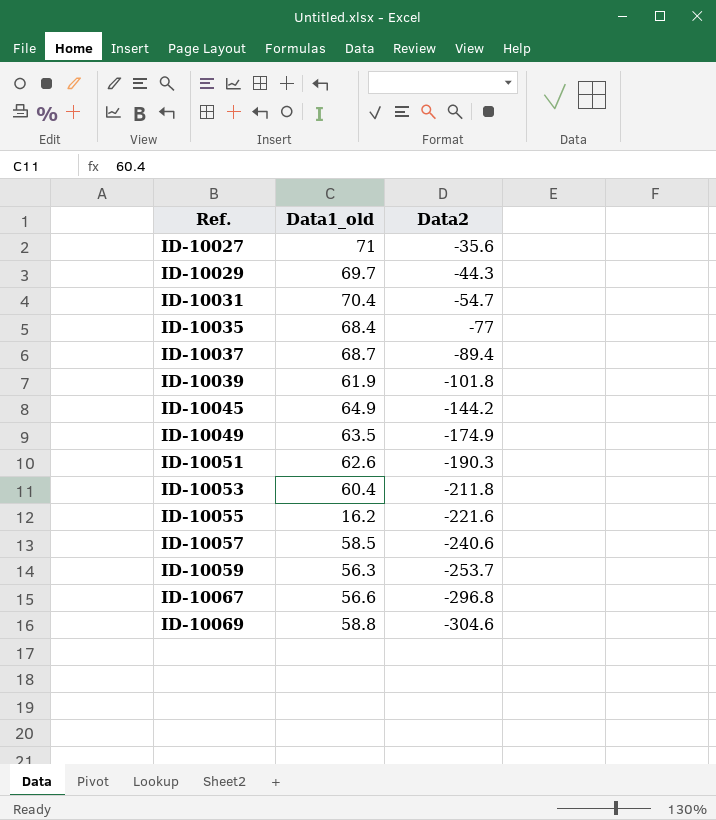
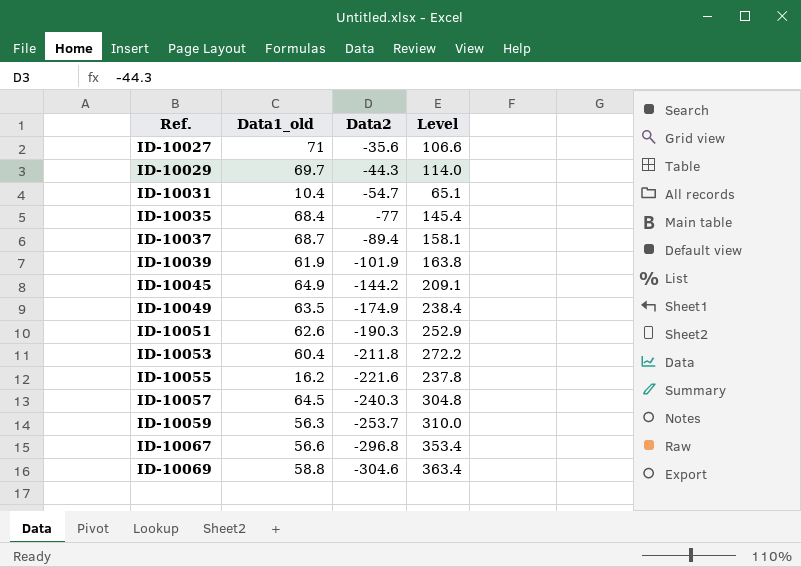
column Level | formula: none -> [Data1_old] - [Data2]
ID-10031 | Data1_old: 70.4 -> 10.4
ID-10039 | Data2: -101.8 -> -101.9
ID-10057 | Data1_old: 58.5 -> 64.5
ID-10057 | Data2: -240.6 -> -240.3

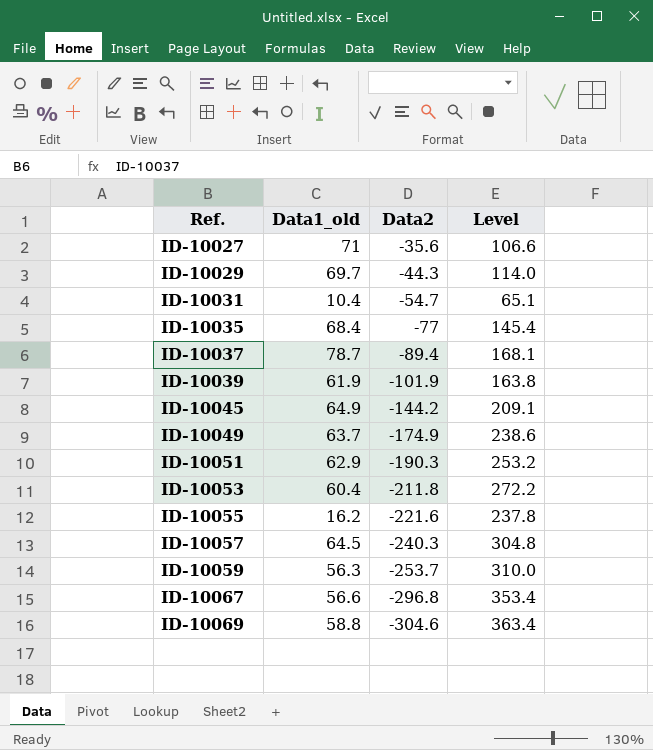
ID-10037 | Data1_old: 68.7 -> 78.7
ID-10037 | Level: 158.1 -> 168.1
ID-10049 | Data1_old: 63.5 -> 63.7
ID-10049 | Level: 238.4 -> 238.6
ID-10051 | Data1_old: 62.6 -> 62.9
ID-10051 | Level: 252.9 -> 253.2

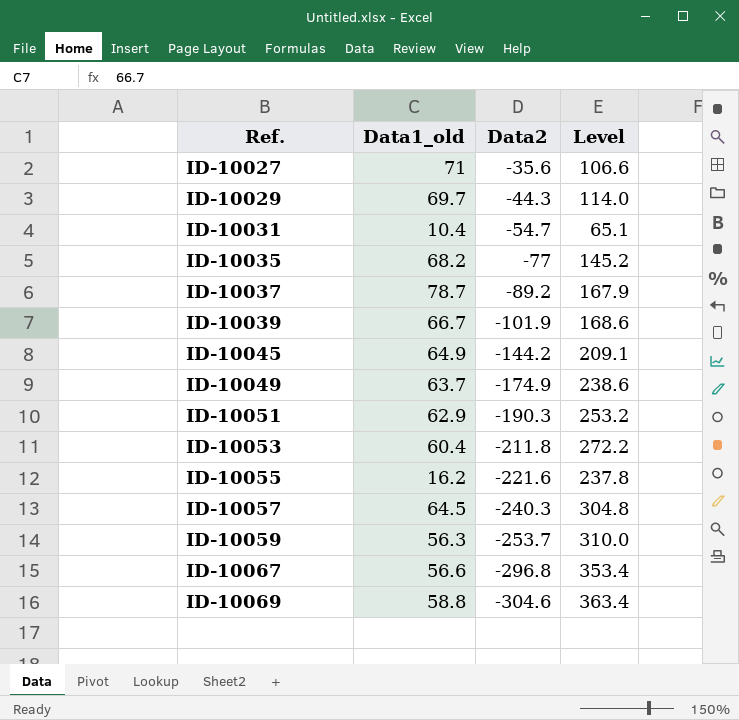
ID-10035 | Data1_old: 68.4 -> 68.2
ID-10035 | Level: 145.4 -> 145.2
ID-10037 | Data2: -89.4 -> -89.2
ID-10037 | Level: 168.1 -> 167.9
ID-10039 | Data1_old: 61.9 -> 66.7
ID-10039 | Level: 163.8 -> 168.6

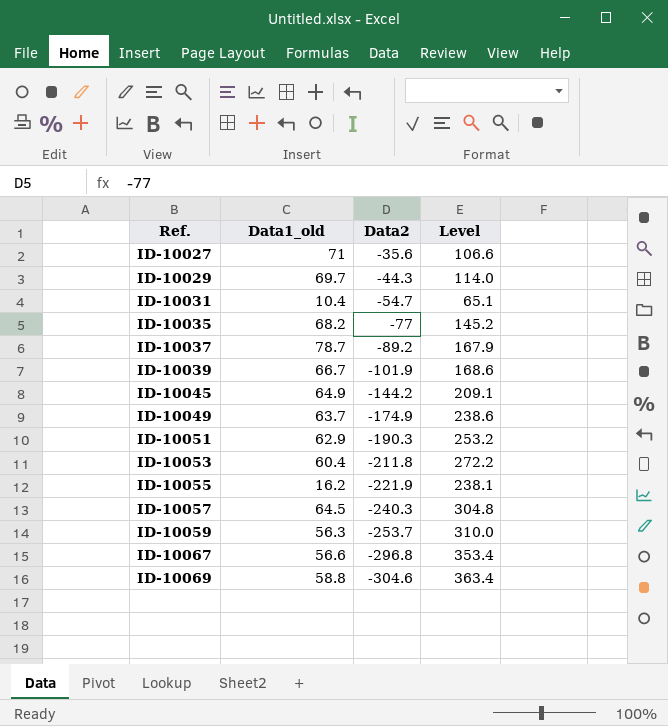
ID-10055 | Data2: -221.6 -> -221.9
ID-10055 | Level: 237.8 -> 238.1

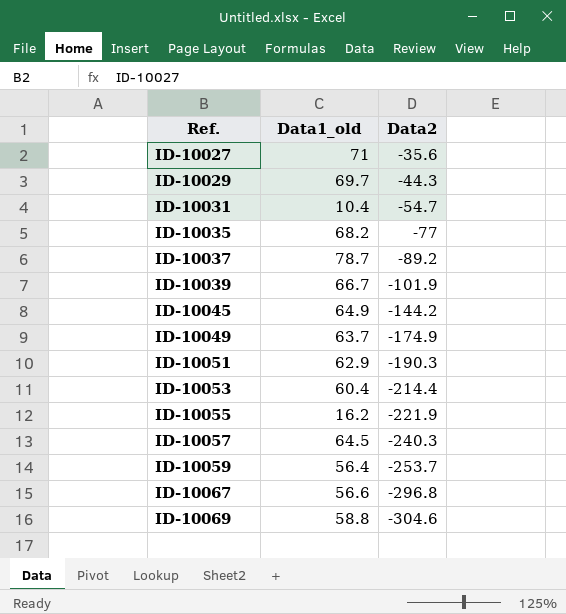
column Level | formula: [Data1_old] - [Data2] -> none
ID-10053 | Data2: -211.8 -> -214.4
ID-10059 | Data1_old: 56.3 -> 56.4

